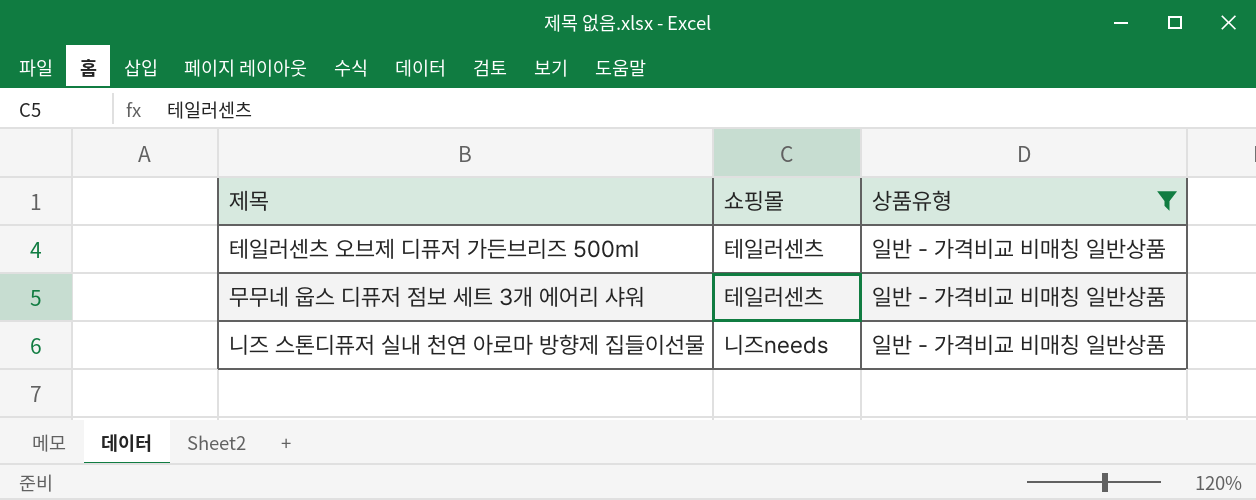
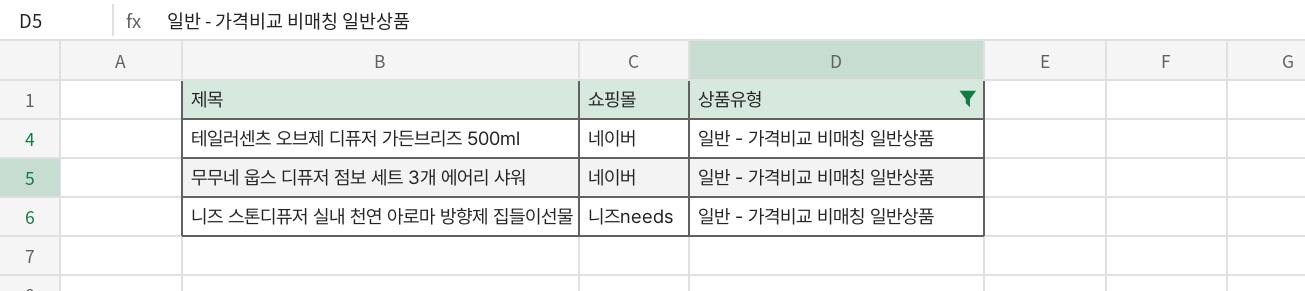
테일러센츠 오브제 디퓨저 가든브리즈 500ml | 쇼핑몰: 테일러센츠 -> 네이버
무무네 웁스 디퓨저 점보 세트 3개 에어리 샤워 | 쇼핑몰: 테일러센츠 -> 네이버

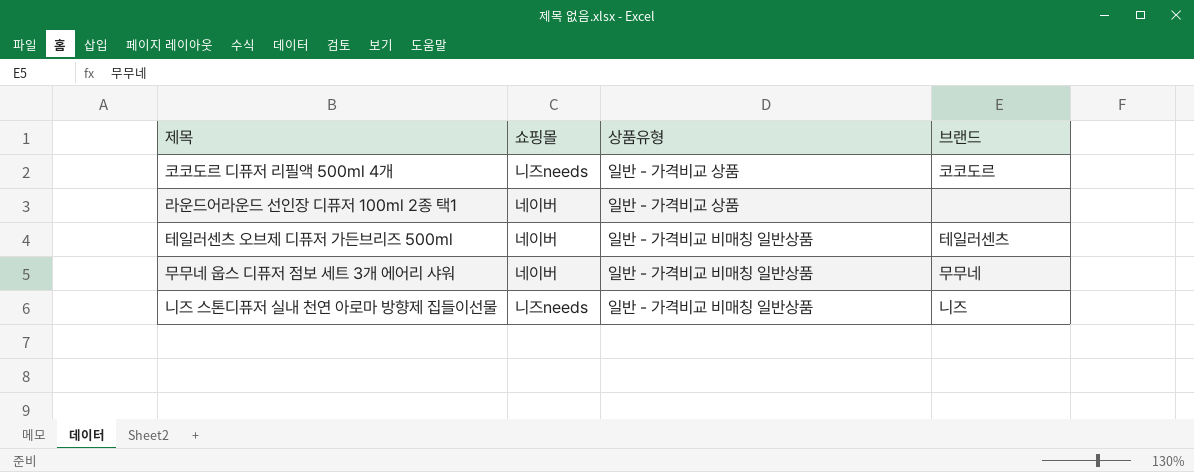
filter: 상품유형 = 일반 - 가격비교 비매칭 일반상품 -> none
column 브랜드 | position: none -> 4

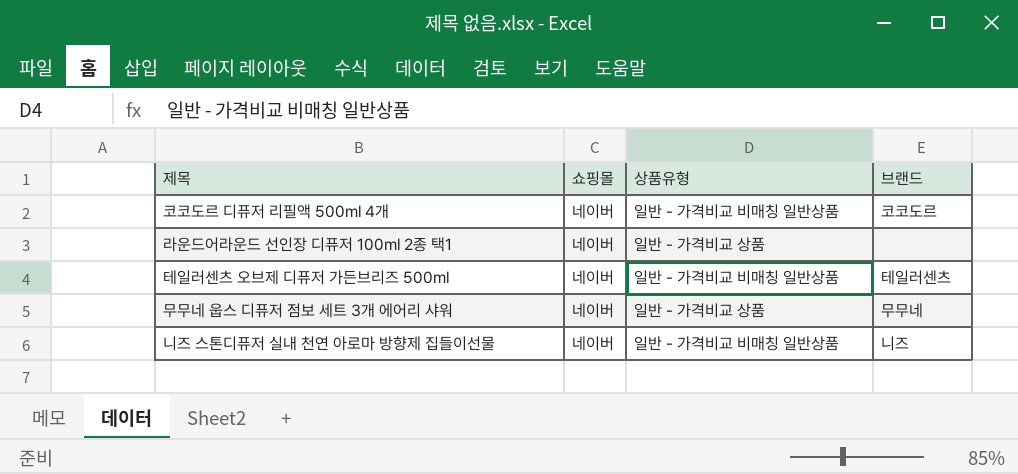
코코도르 디퓨저 리필액 500ml 4개 | 쇼핑몰: 니즈needs -> 네이버
코코도르 디퓨저 리필액 500ml 4개 | 상품유형: 일반 - 가격비교 상품 -> 일반 - 가격비교 비매칭 일반상품
무무네 웁스 디퓨저 점보 세트 3개 에어리 샤워 | 상품유형: 일반 - 가격비교 비매칭 일반상품 -> 일반 - 가격비교 상품
니즈 스톤디퓨저 실내 천연 아로마 방향제 집들이선물 | 쇼핑몰: 니즈needs -> 네이버

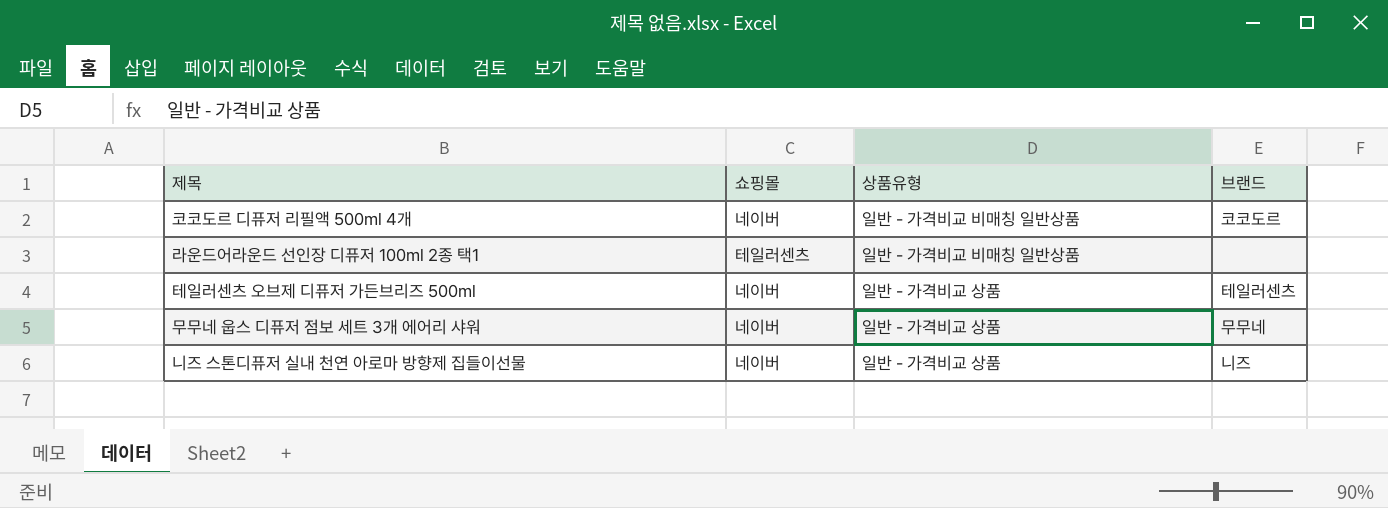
라운드어라운드 선인장 디퓨저 100ml 2종 택1 | 쇼핑몰: 네이버 -> 테일러센츠
라운드어라운드 선인장 디퓨저 100ml 2종 택1 | 상품유형: 일반 - 가격비교 상품 -> 일반 - 가격비교 비매칭 일반상품
테일러센츠 오브제 디퓨저 가든브리즈 500ml | 상품유형: 일반 - 가격비교 비매칭 일반상품 -> 일반 - 가격비교 상품
니즈 스톤디퓨저 실내 천연 아로마 방향제 집들이선물 | 상품유형: 일반 - 가격비교 비매칭 일반상품 -> 일반 - 가격비교 상품

